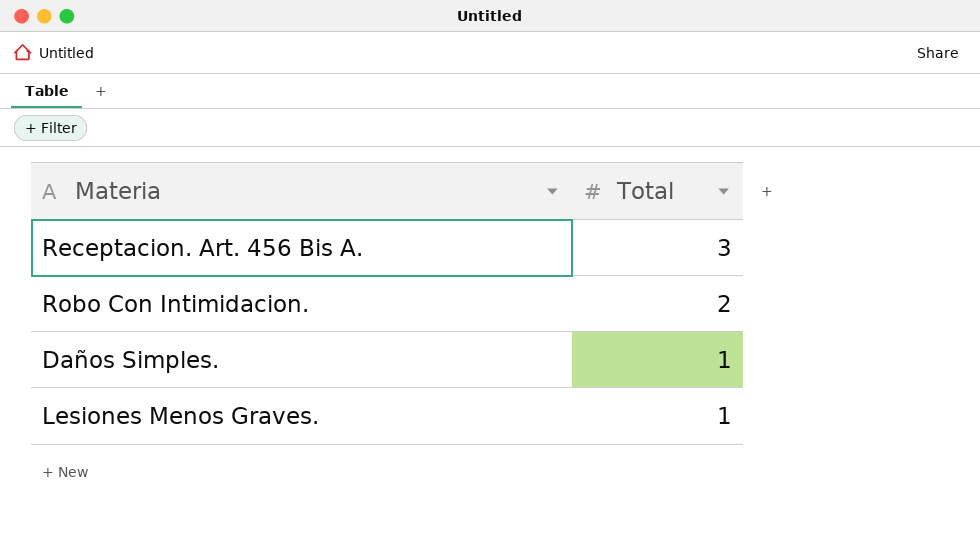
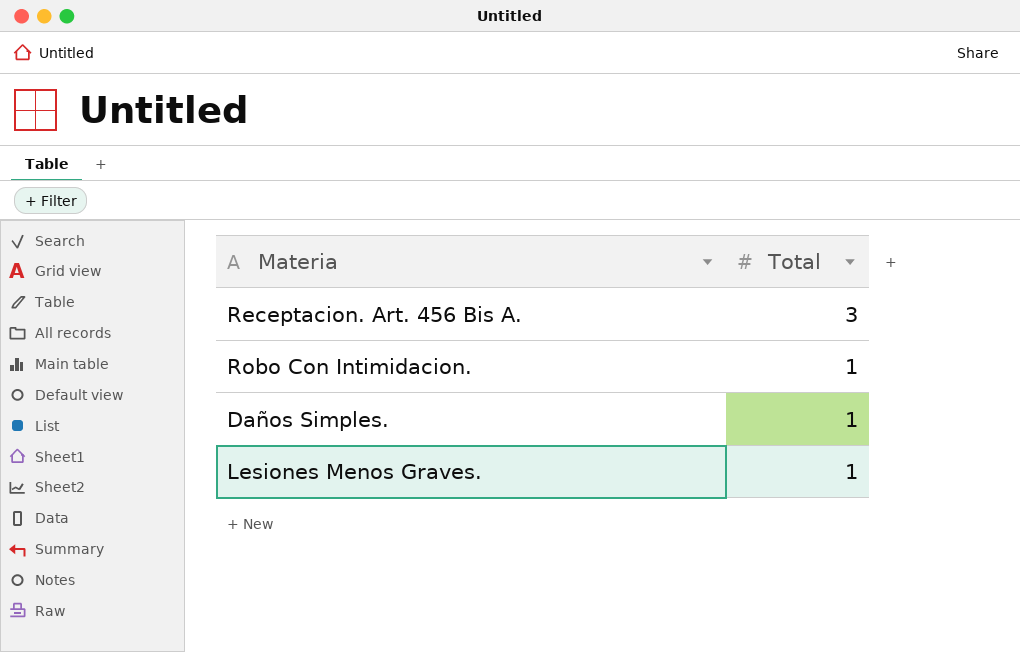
Robo Con Intimidacion. | Total: 2 -> 1

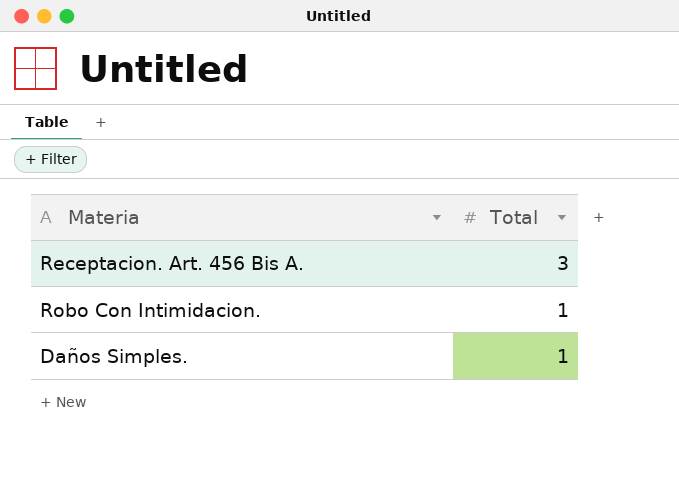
row Lesiones Menos Graves.: 1 -> none

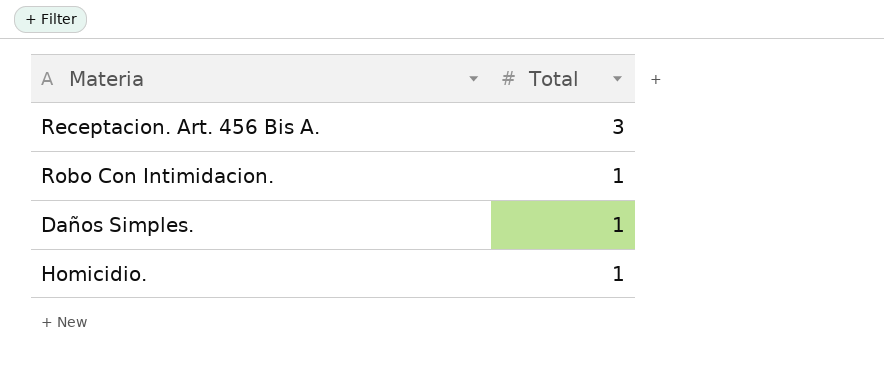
row Homicidio.: none -> 1

